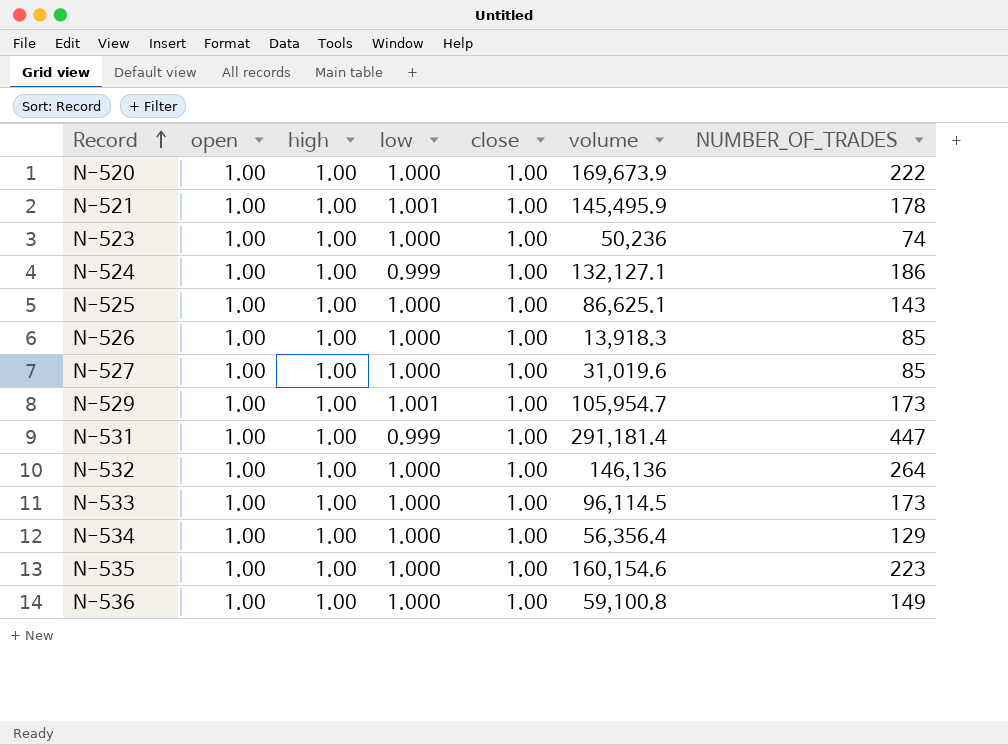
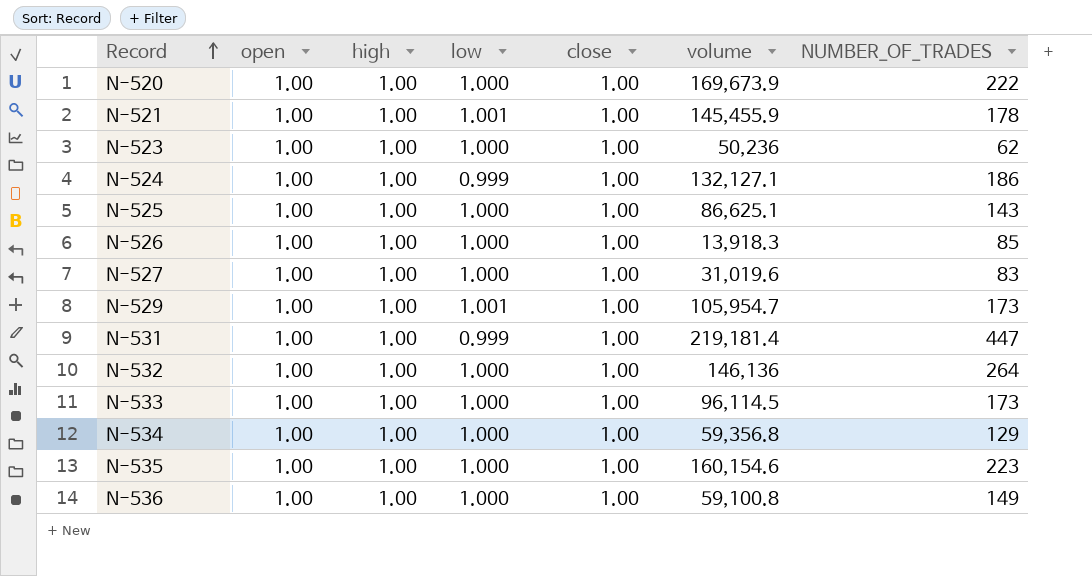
N-521 | volume: 145,495.9 -> 145,455.9
N-523 | NUMBER_OF_TRADES: 74 -> 62
N-527 | NUMBER_OF_TRADES: 85 -> 83
N-531 | volume: 291,181.4 -> 219,181.4
N-534 | volume: 56,356.4 -> 59,356.8

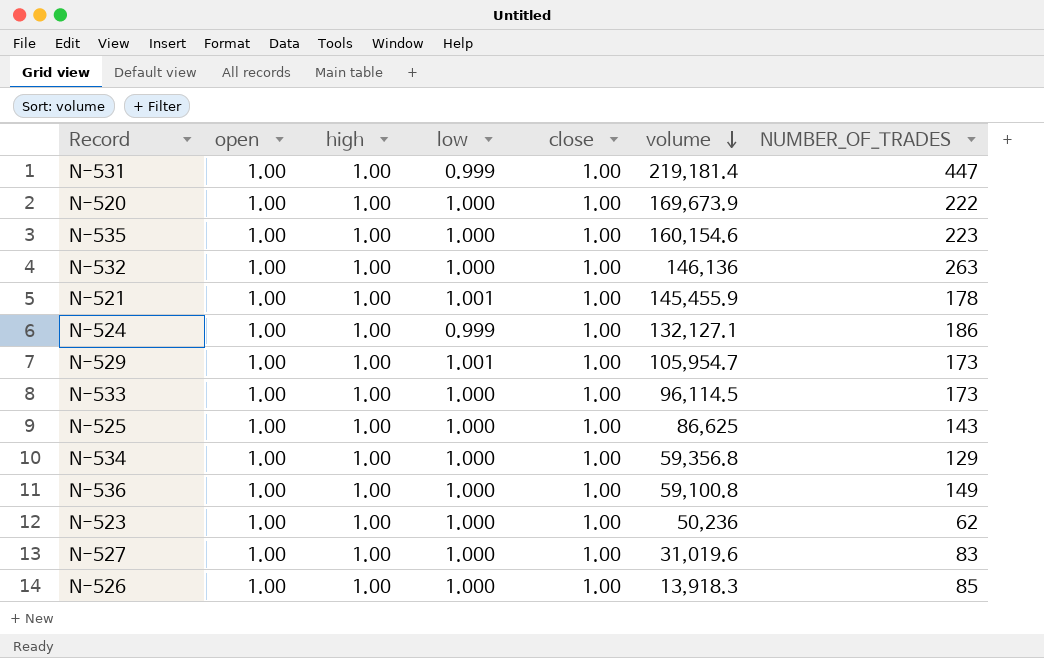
row order: Record ascending -> volume descending
N-532 | NUMBER_OF_TRADES: 264 -> 263
N-525 | volume: 86,625.1 -> 86,625

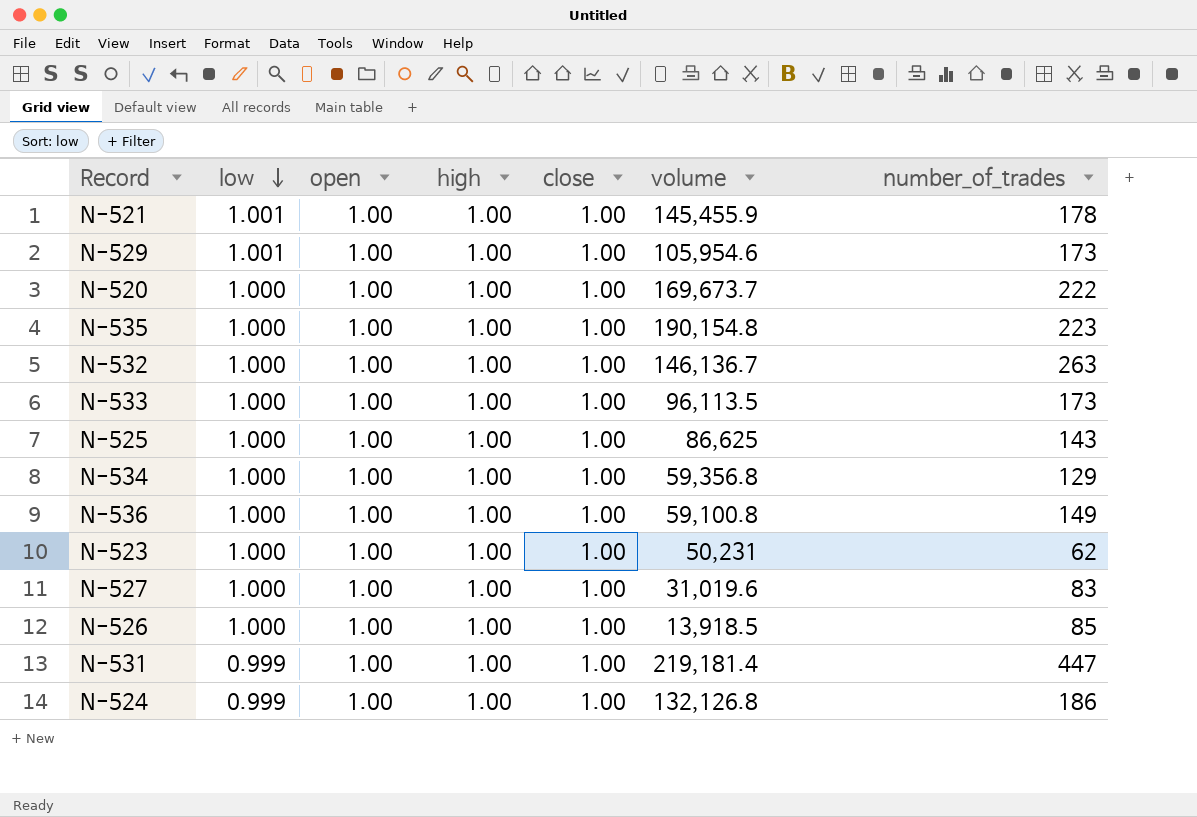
row order: volume descending -> low descending
column low | position: 4 -> 2
column name: NUMBER_OF_TRADES -> number_of_trades
N-529 | volume: 105,954.7 -> 105,954.6
N-520 | volume: 169,673.9 -> 169,673.7
N-535 | volume: 160,154.6 -> 190,154.8
N-532 | volume: 146,136 -> 146,136.7
N-533 | volume: 96,114.5 -> 96,113.5
N-523 | volume: 50,236 -> 50,231
N-526 | volume: 13,918.3 -> 13,918.5
N-524 | volume: 132,127.1 -> 132,126.8

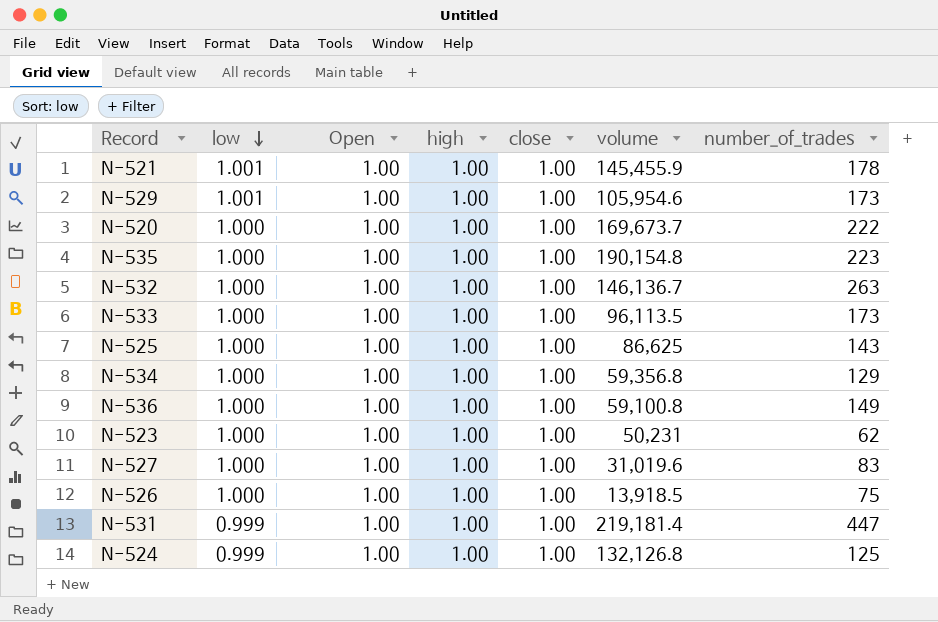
column name: open -> Open
N-526 | number_of_trades: 85 -> 75
N-524 | number_of_trades: 186 -> 125

